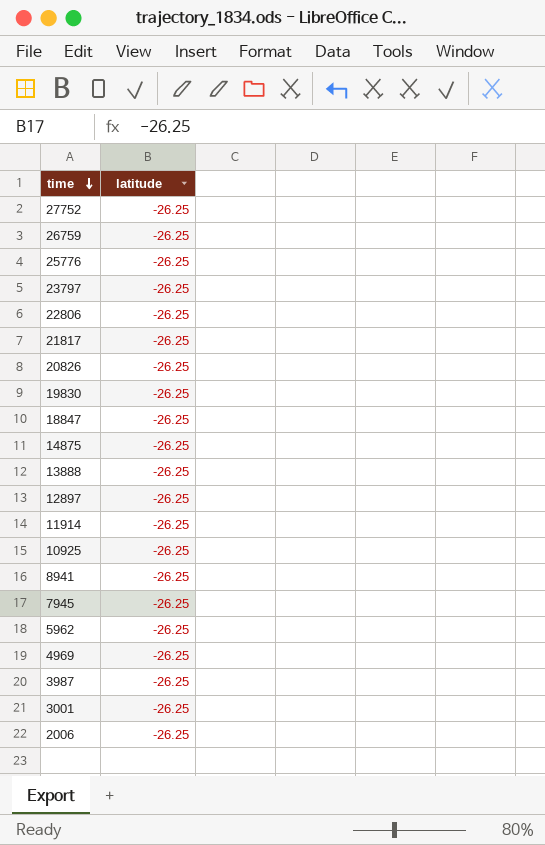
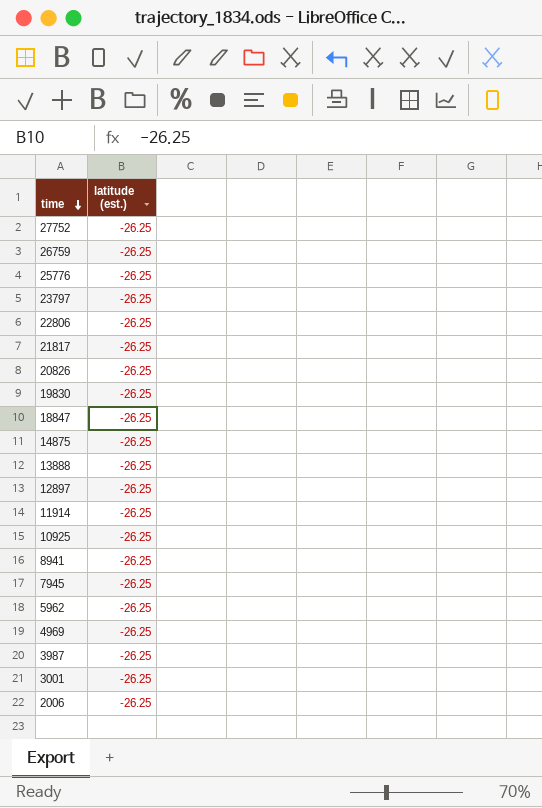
column name: latitude -> latitude (est.)

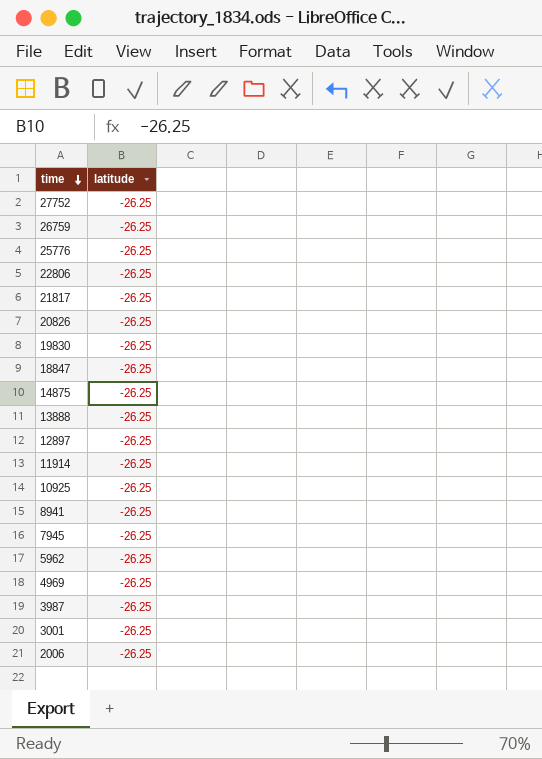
column name: latitude (est.) -> latitude
row 23797: -26.25 -> none

